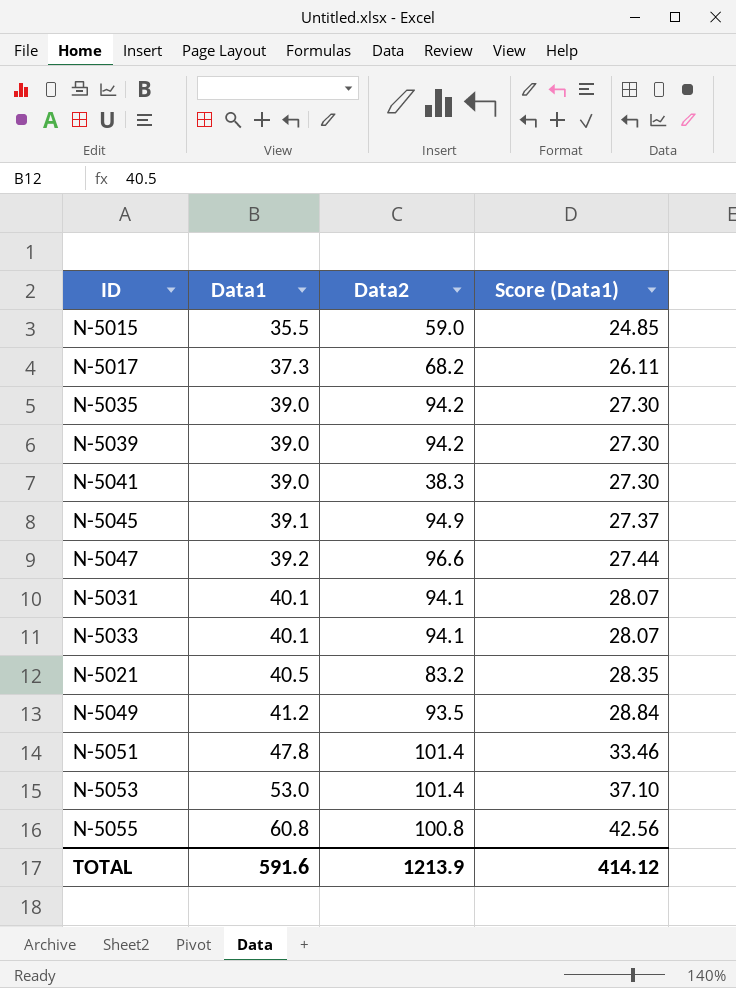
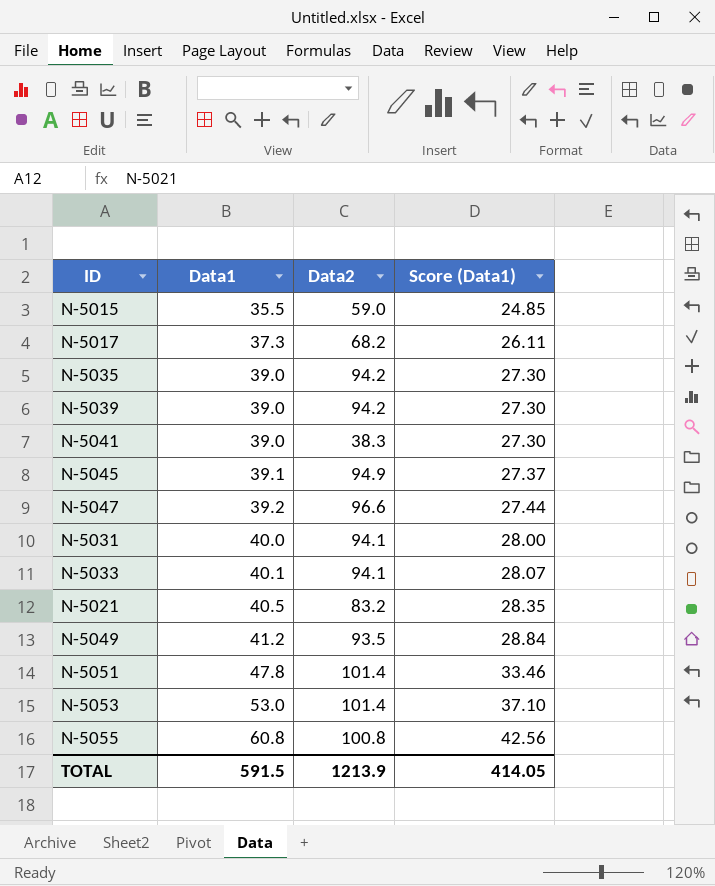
N-5031 | Data1: 40.1 -> 40.0
N-5031 | Score (Data1): 28.07 -> 28.00
TOTAL | Data1: 591.6 -> 591.5
TOTAL | Score (Data1): 414.12 -> 414.05

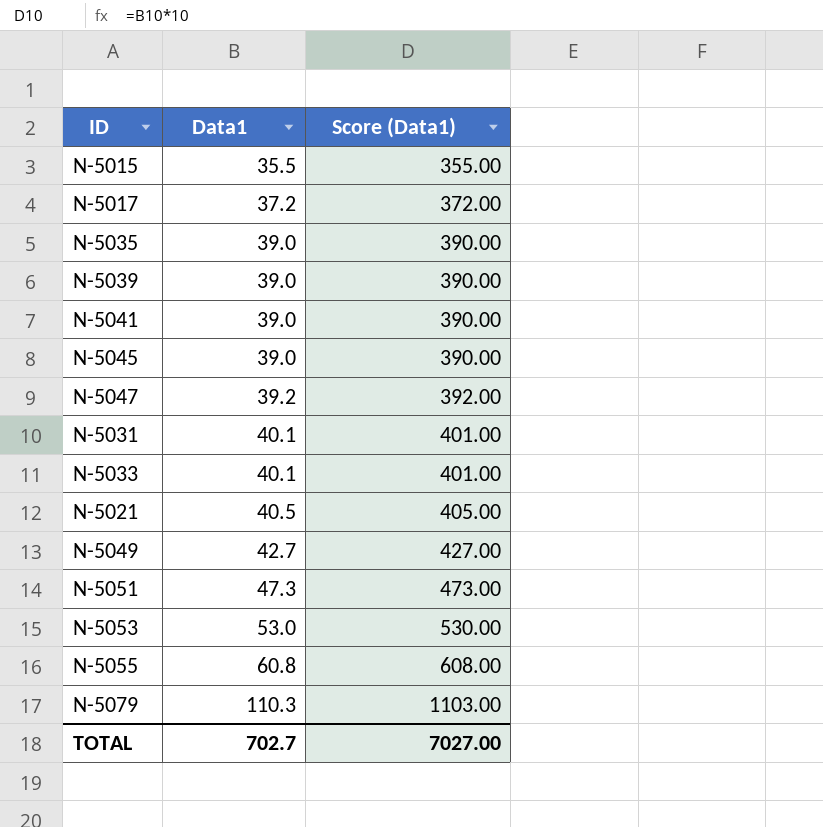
column Data2 | position: 3 -> none
column Score (Data1) | formula: [Data1] * 0.7 -> [Data1] * 10
N-5017 | Data1: 37.3 -> 37.2
N-5045 | Data1: 39.1 -> 39.0
N-5031 | Data1: 40.0 -> 40.1
N-5049 | Data1: 41.2 -> 42.7
N-5051 | Data1: 47.8 -> 47.3
row N-5079: none -> 110.3 | 1103.00
TOTAL | Data1: 591.5 -> 702.7
TOTAL | Score (Data1): 414.05 -> 7027.00

